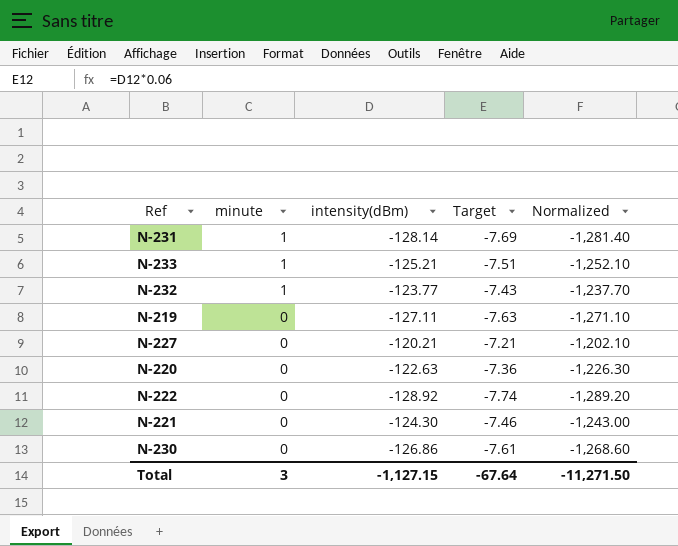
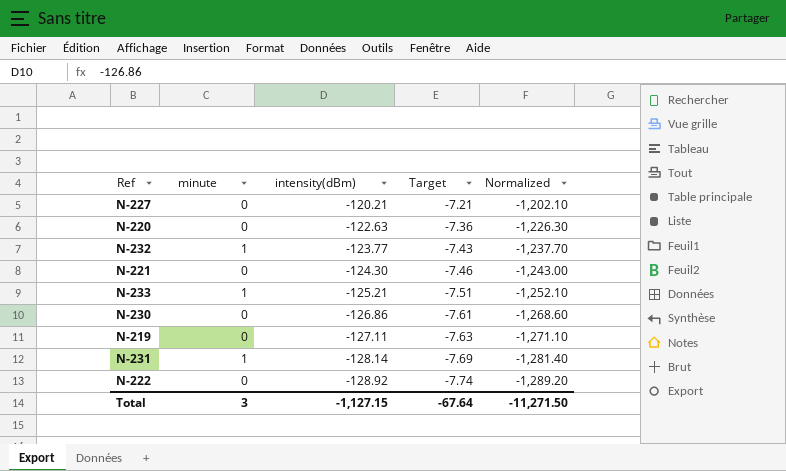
row order: minute descending -> intensity(dBm) descending

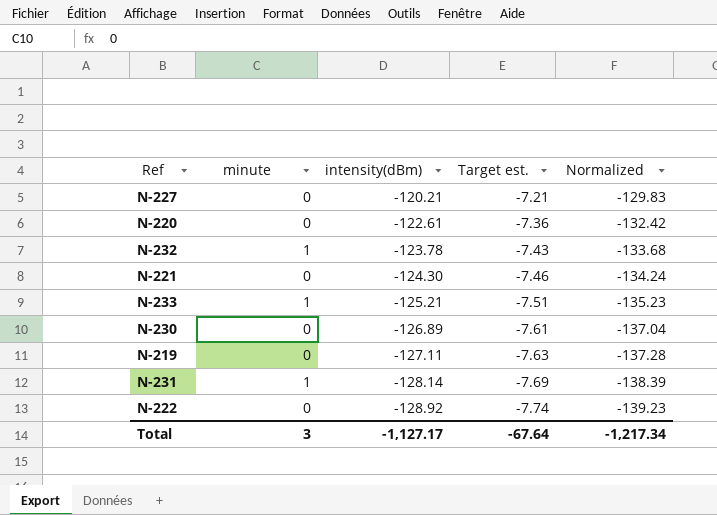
column name: Target -> Target est.
column Normalized | formula: [intensity(dBm)] * 10 -> [intensity(dBm)] * 1.08
N-220 | intensity(dBm): -122.63 -> -122.61
N-232 | intensity(dBm): -123.77 -> -123.78
N-230 | intensity(dBm): -126.86 -> -126.89
Total | intensity(dBm): -1,127.15 -> -1,127.17
Total | Normalized: -11,271.50 -> -1,217.34

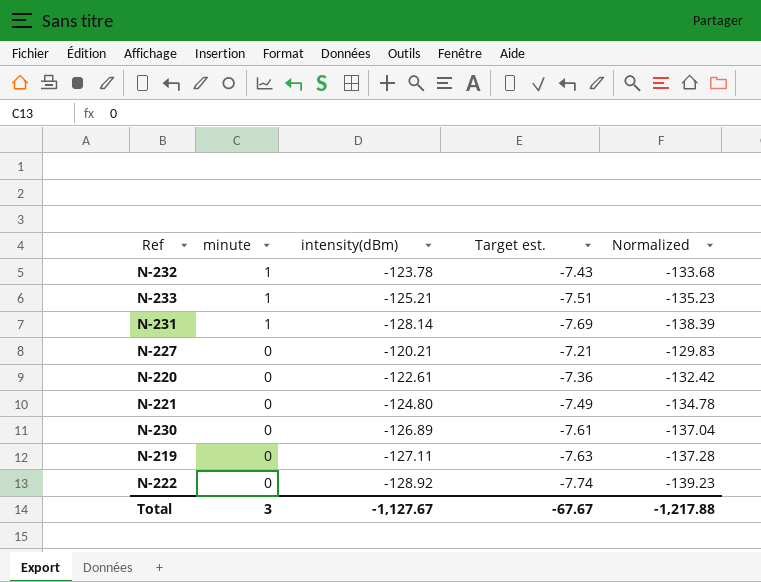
row order: intensity(dBm) descending -> minute descending
N-221 | intensity(dBm): -124.30 -> -124.80
N-221 | Target est.: -7.46 -> -7.49
N-221 | Normalized: -134.24 -> -134.78
Total | intensity(dBm): -1,127.17 -> -1,127.67
Total | Target est.: -67.64 -> -67.67
Total | Normalized: -1,217.34 -> -1,217.88

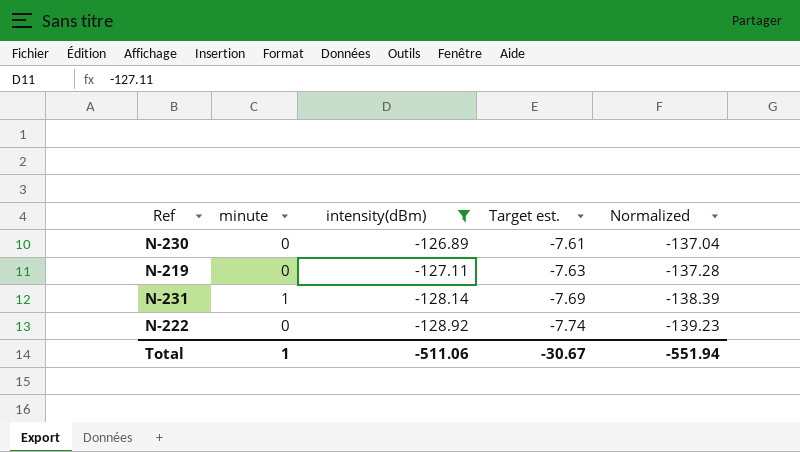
filter: none -> intensity(dBm) <= -126.89
row order: minute descending -> intensity(dBm) descending
Total | minute: 3 -> 1
Total | intensity(dBm): -1,127.67 -> -511.06
Total | Target est.: -67.67 -> -30.67
Total | Normalized: -1,217.88 -> -551.94

